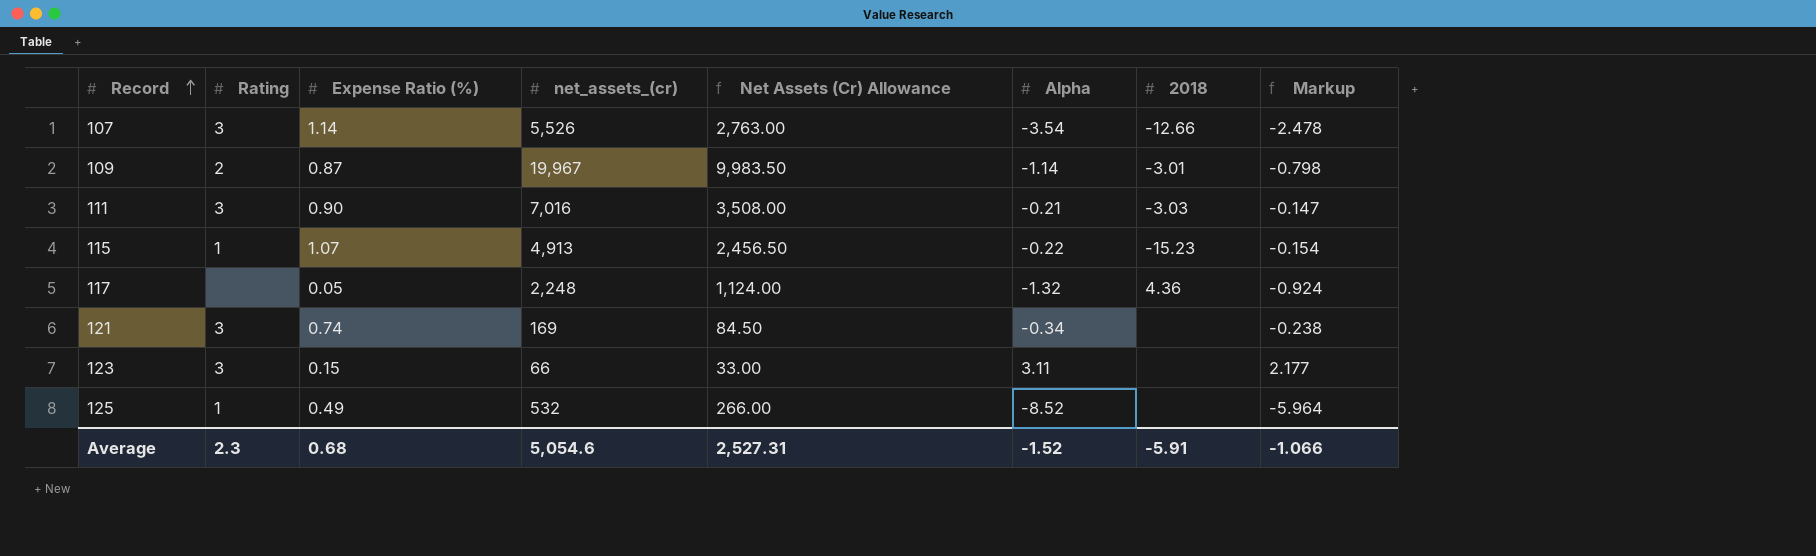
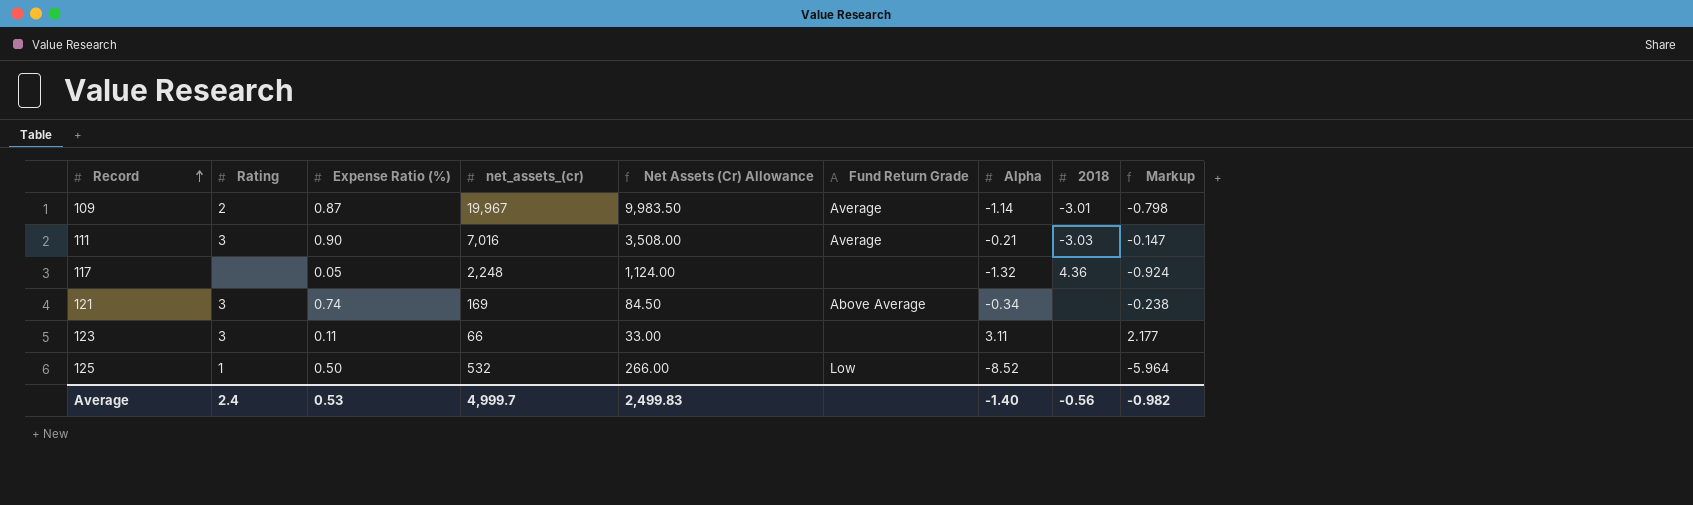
column Fund Return Grade | position: none -> 6
row 107: 3 | 1.14 | 5,526 | 2,763.00 | -3.54 | -12.66 | -2.478 -> none
row 115: 1 | 1.07 | 4,913 | 2,456.50 | -0.22 | -15.23 | -0.154 -> none
123 | Expense Ratio (%): 0.15 -> 0.11
125 | Expense Ratio (%): 0.49 -> 0.50
Average | Rating: 2.3 -> 2.4
Average | Expense Ratio (%): 0.68 -> 0.53
Average | net_assets_(cr): 5,054.6 -> 4,999.7
Average | Net Assets (Cr) Allowance: 2,527.31 -> 2,499.83
Average | Alpha: -1.52 -> -1.40
Average | 2018: -5.91 -> -0.56
Average | Markup: -1.066 -> -0.982

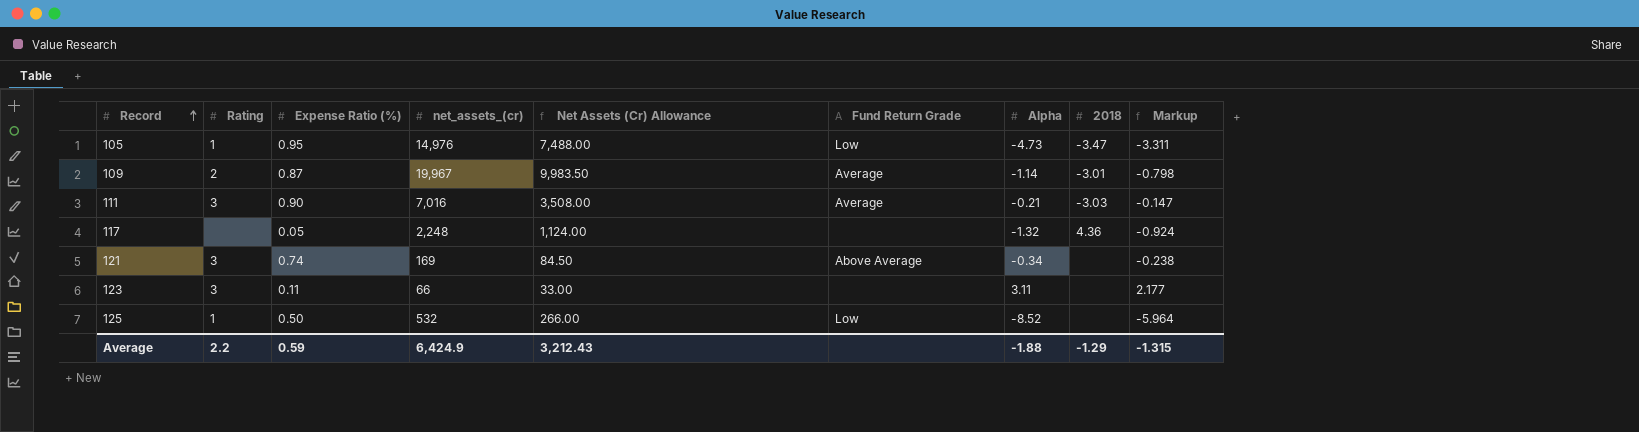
row 105: none -> 1 | 0.95 | 14,976 | 7,488.00 | Low | -4.73 | -3.47 | -3.311
Average | Rating: 2.4 -> 2.2
Average | Expense Ratio (%): 0.53 -> 0.59
Average | net_assets_(cr): 4,999.7 -> 6,424.9
Average | Net Assets (Cr) Allowance: 2,499.83 -> 3,212.43
Average | Alpha: -1.40 -> -1.88
Average | 2018: -0.56 -> -1.29
Average | Markup: -0.982 -> -1.315

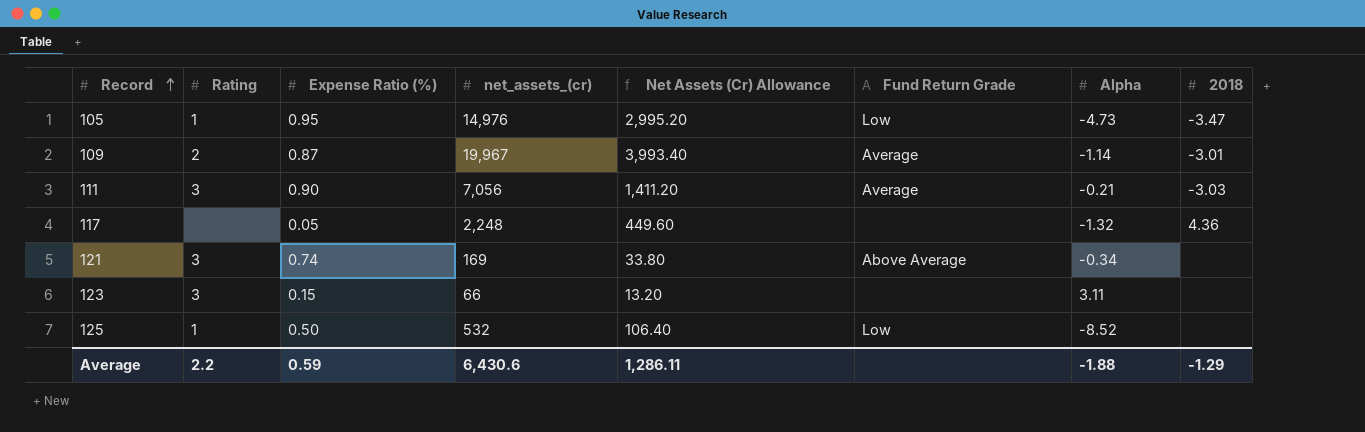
column Markup | formula: [Alpha] * 0.7 -> none
column Net Assets (Cr) Allowance | formula: [net_assets_(cr)] * 0.5 -> [net_assets_(cr)] * 0.2
111 | net_assets_(cr): 7,016 -> 7,056
123 | Expense Ratio (%): 0.11 -> 0.15
Average | net_assets_(cr): 6,424.9 -> 6,430.6
Average | Net Assets (Cr) Allowance: 3,212.43 -> 1,286.11

